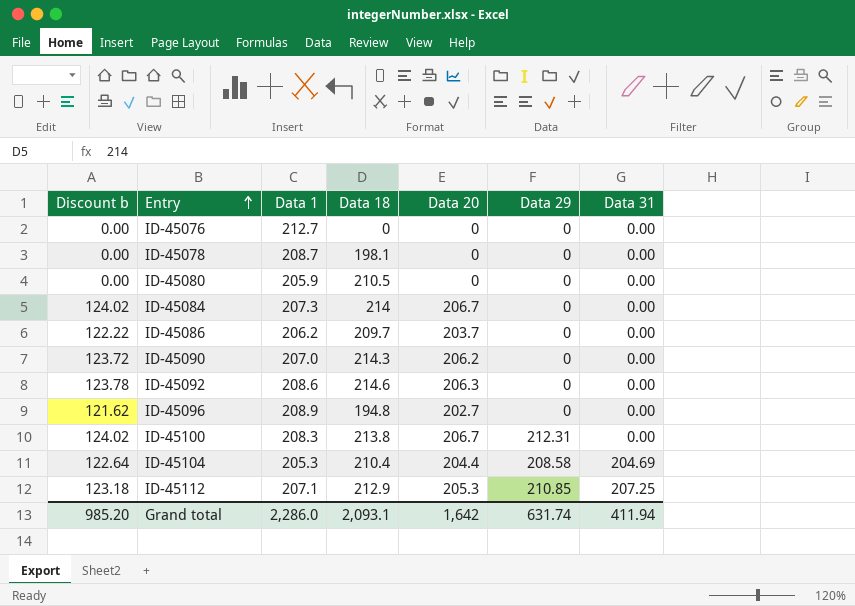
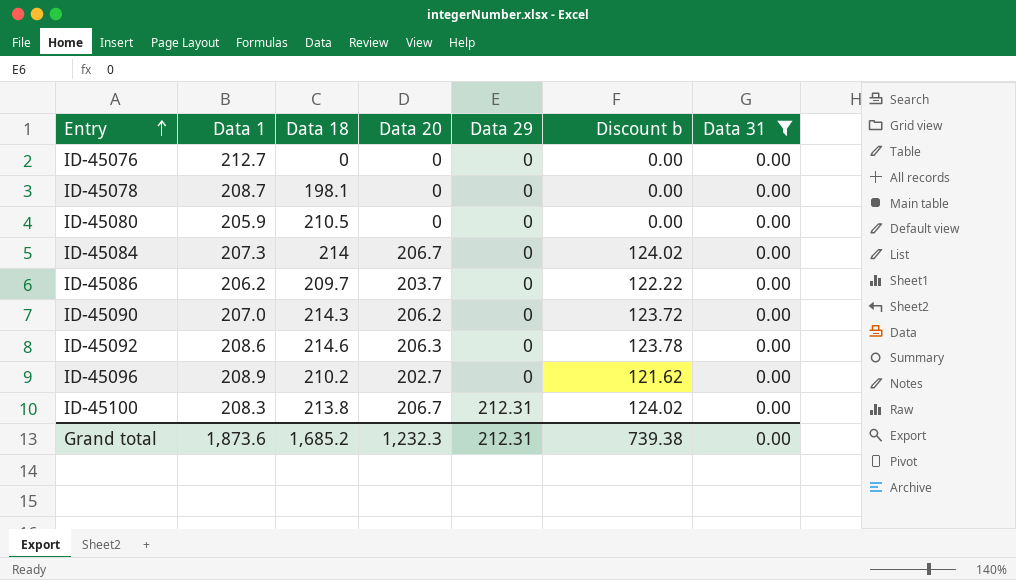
filter: none -> Data 31 = 0.00
column Discount b | position: 1 -> 6
ID-45096 | Data 18: 194.8 -> 210.2
Grand total | Data 1: 2,286.0 -> 1,873.6
Grand total | Data 18: 2,093.1 -> 1,685.2
Grand total | Data 20: 1,642 -> 1,232.3
Grand total | Data 29: 631.74 -> 212.31
Grand total | Discount b: 985.20 -> 739.38
Grand total | Data 31: 411.94 -> 0.00

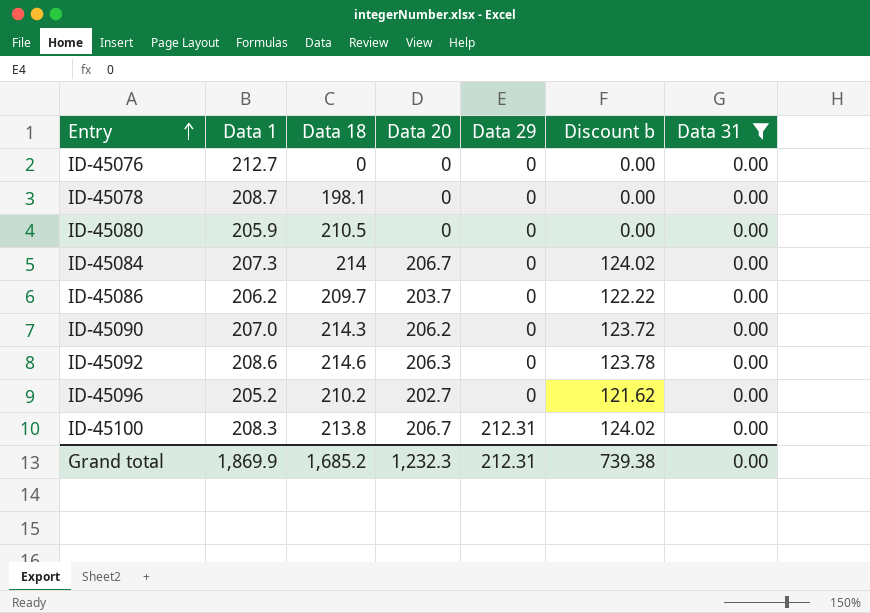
ID-45096 | Data 1: 208.9 -> 205.2
Grand total | Data 1: 1,873.6 -> 1,869.9

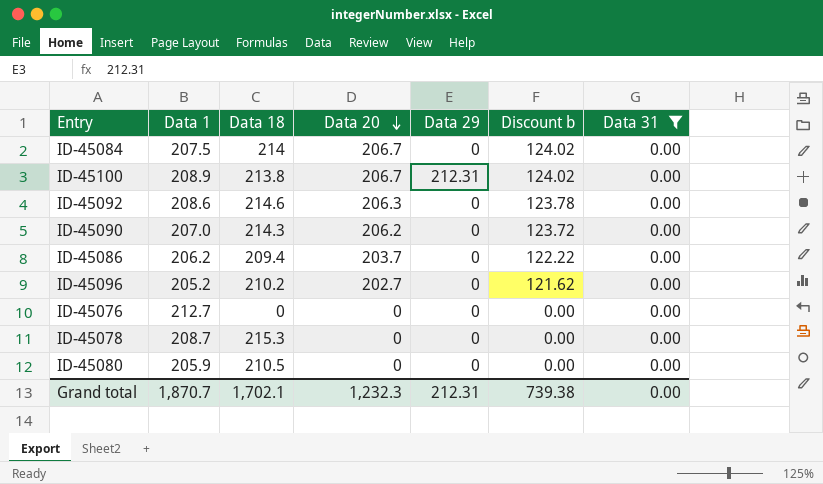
row order: Entry ascending -> Data 20 descending
ID-45084 | Data 1: 207.3 -> 207.5
ID-45100 | Data 1: 208.3 -> 208.9
ID-45086 | Data 18: 209.7 -> 209.4
ID-45078 | Data 18: 198.1 -> 215.3
Grand total | Data 1: 1,869.9 -> 1,870.7
Grand total | Data 18: 1,685.2 -> 1,702.1

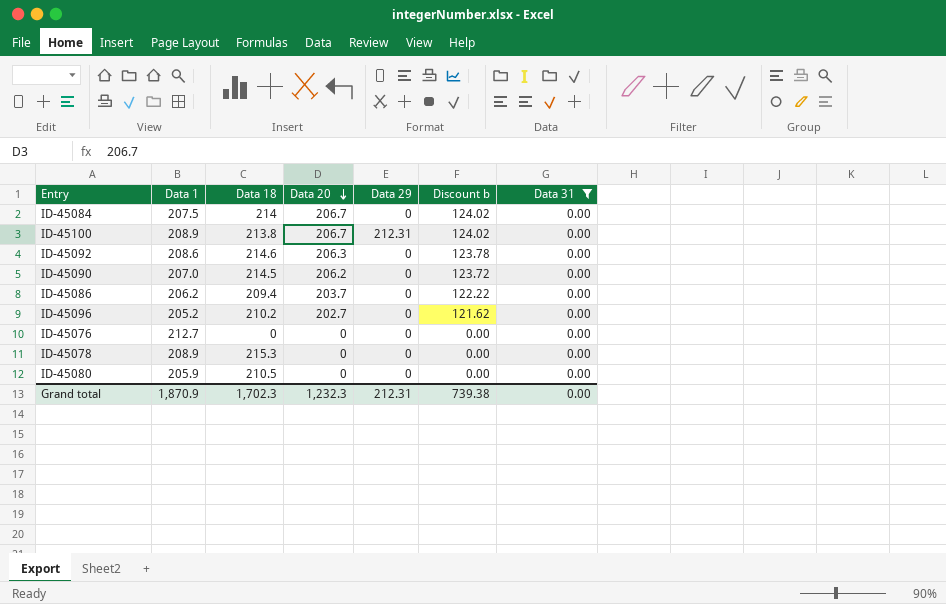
ID-45090 | Data 18: 214.3 -> 214.5
ID-45078 | Data 1: 208.7 -> 208.9
Grand total | Data 1: 1,870.7 -> 1,870.9
Grand total | Data 18: 1,702.1 -> 1,702.3

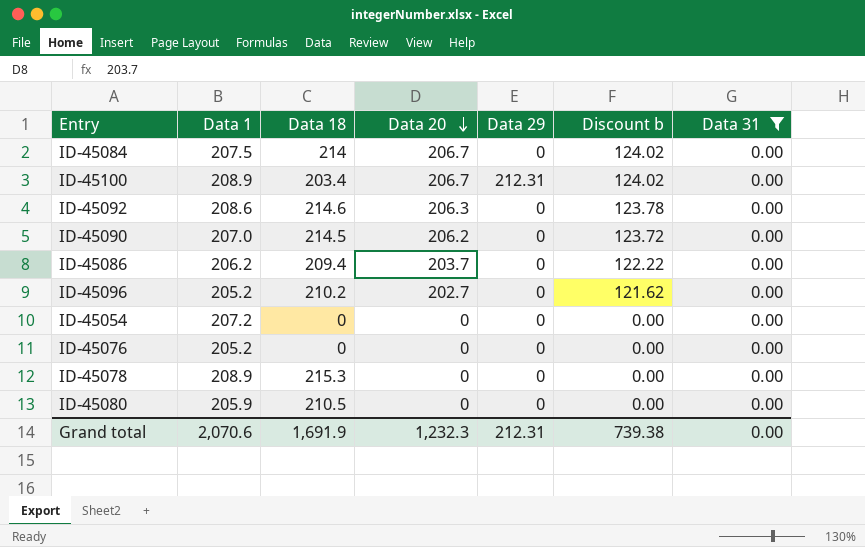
ID-45100 | Data 18: 213.8 -> 203.4
row ID-45054: none -> 207.2 | 0 | 0 | 0 | 0.00 | 0.00
ID-45076 | Data 1: 212.7 -> 205.2
Grand total | Data 1: 1,870.9 -> 2,070.6
Grand total | Data 18: 1,702.3 -> 1,691.9

